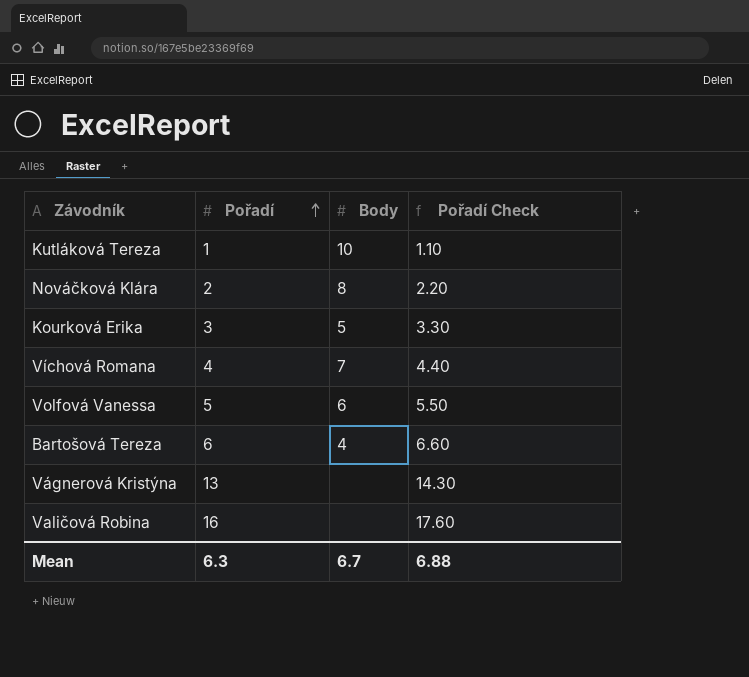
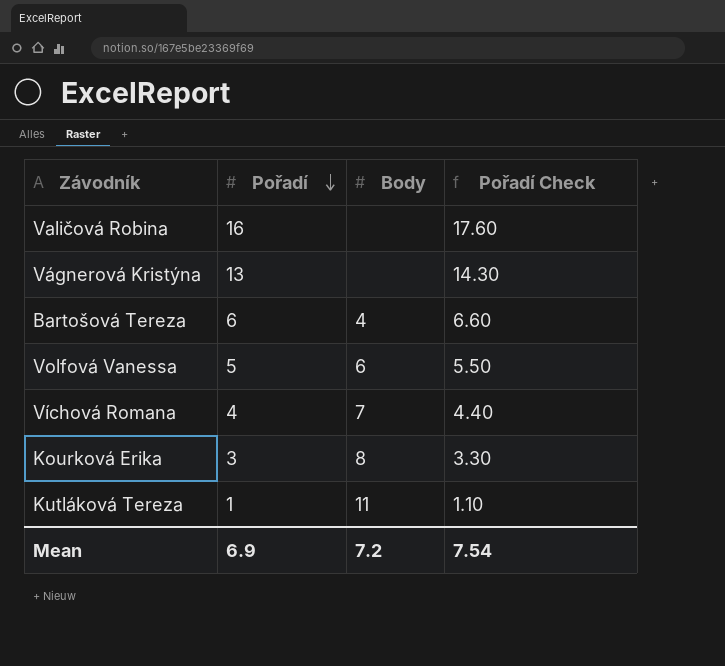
row order: Pořadí ascending -> Pořadí descending
row Nováčková Klára: 2 | 8 | 2.20 -> none
Kourková Erika | Body: 5 -> 8
Kutláková Tereza | Body: 10 -> 11
Mean | Pořadí: 6.3 -> 6.9
Mean | Body: 6.7 -> 7.2
Mean | Pořadí Check: 6.88 -> 7.54

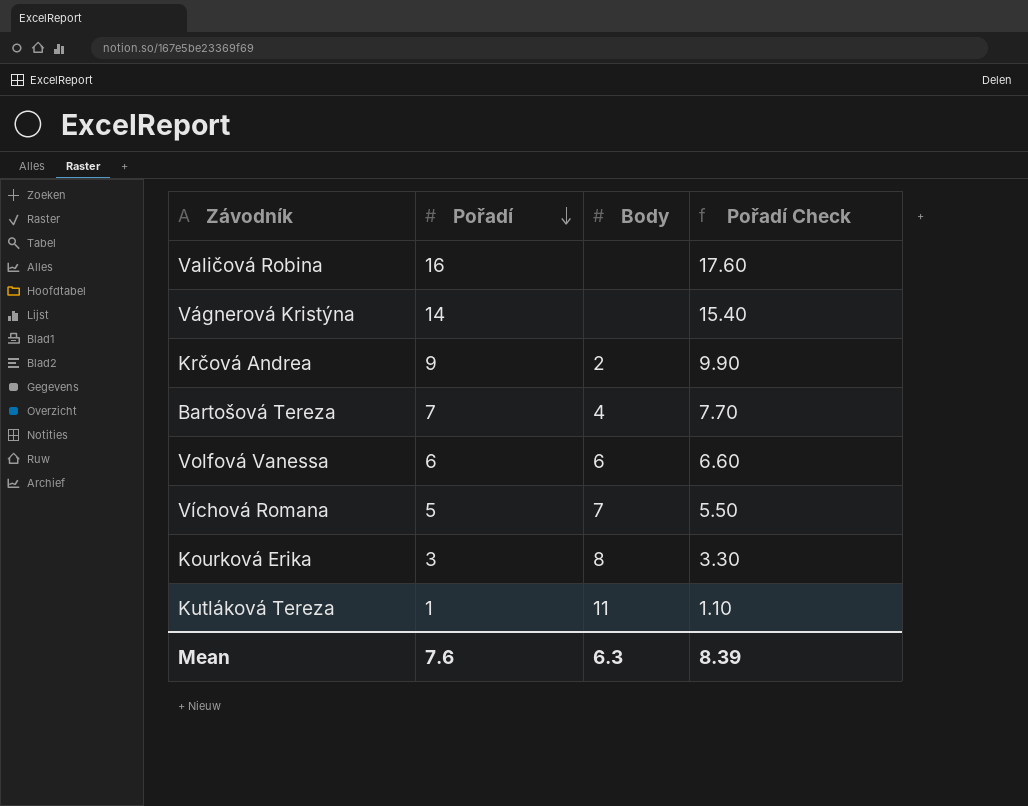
Vágnerová Kristýna | Pořadí: 13 -> 14
Vágnerová Kristýna | Pořadí Check: 14.30 -> 15.40
row Krčová Andrea: none -> 9 | 2 | 9.90
Bartošová Tereza | Pořadí: 6 -> 7
Bartošová Tereza | Pořadí Check: 6.60 -> 7.70
Volfová Vanessa | Pořadí: 5 -> 6
Volfová Vanessa | Pořadí Check: 5.50 -> 6.60
Víchová Romana | Pořadí: 4 -> 5
Víchová Romana | Pořadí Check: 4.40 -> 5.50
Mean | Pořadí: 6.9 -> 7.6
Mean | Body: 7.2 -> 6.3
Mean | Pořadí Check: 7.54 -> 8.39

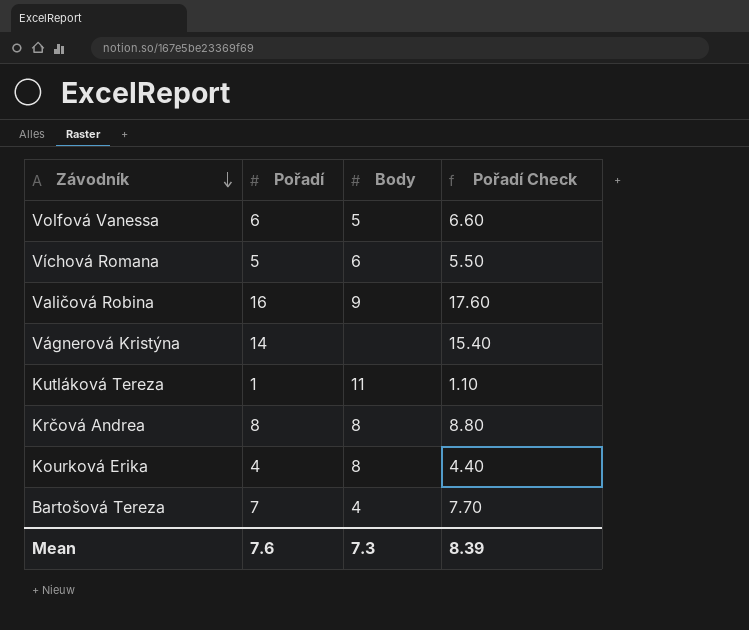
row order: Pořadí descending -> Závodník descending
Volfová Vanessa | Body: 6 -> 5
Víchová Romana | Body: 7 -> 6
Valičová Robina | Body: none -> 9
Krčová Andrea | Pořadí: 9 -> 8
Krčová Andrea | Body: 2 -> 8
Krčová Andrea | Pořadí Check: 9.90 -> 8.80
Kourková Erika | Pořadí: 3 -> 4
Kourková Erika | Pořadí Check: 3.30 -> 4.40
Mean | Body: 6.3 -> 7.3

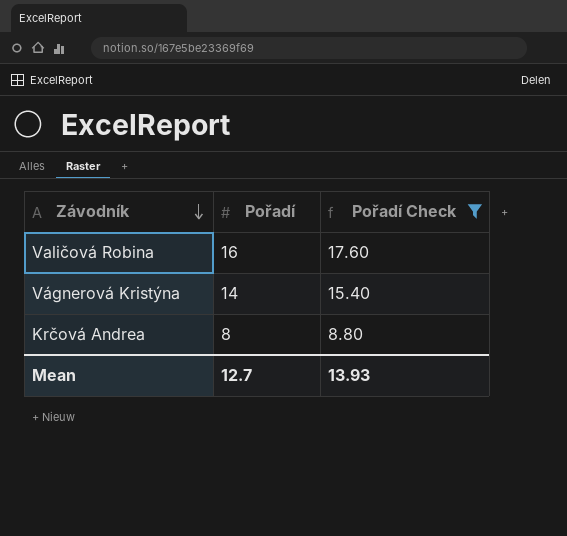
filter: none -> Pořadí Check >= 8.80
column Body | position: 3 -> none
Mean | Pořadí: 7.6 -> 12.7
Mean | Pořadí Check: 8.39 -> 13.93

